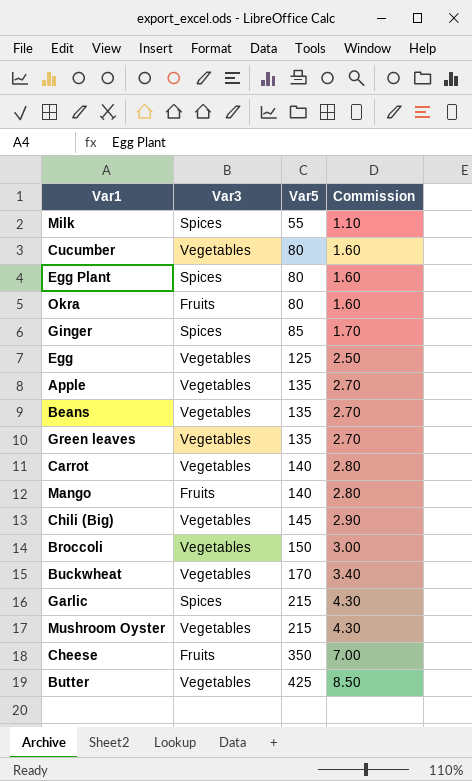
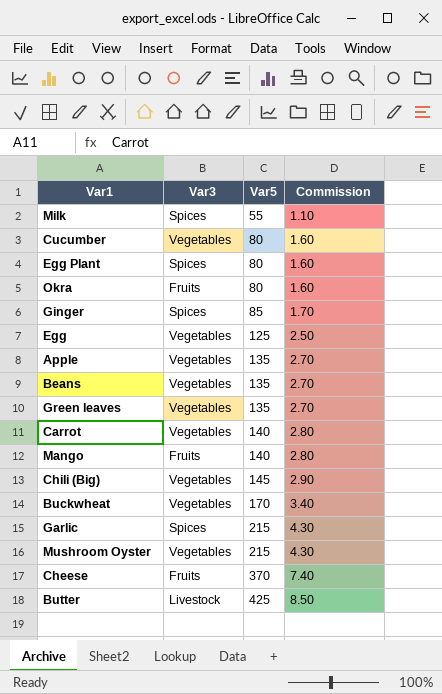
row Broccoli: Vegetables | 150 | 3.00 -> none
Cheese | Var5: 350 -> 370
Cheese | Commission: 7.00 -> 7.40
Butter | Var3: Vegetables -> Livestock

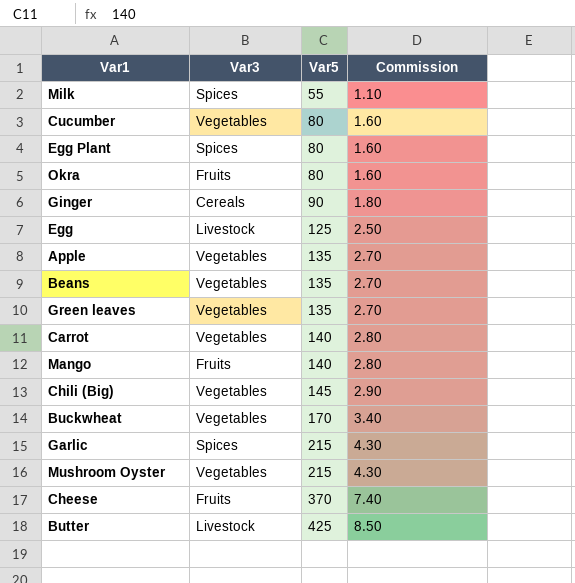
Ginger | Var3: Spices -> Cereals
Ginger | Var5: 85 -> 90
Ginger | Commission: 1.70 -> 1.80
Egg | Var3: Vegetables -> Livestock

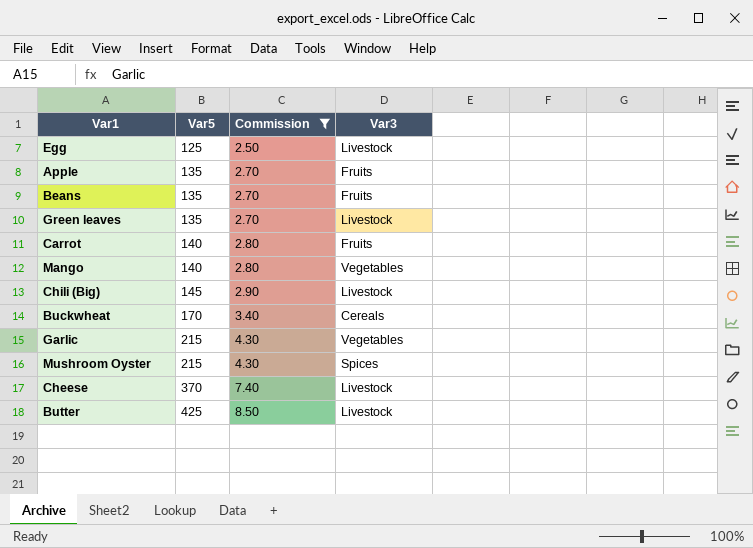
filter: none -> Commission >= 2.50
column Var3 | position: 2 -> 4
Apple | Var3: Vegetables -> Fruits
Beans | Var3: Vegetables -> Fruits
Green leaves | Var3: Vegetables -> Livestock
Carrot | Var3: Vegetables -> Fruits
Mango | Var3: Fruits -> Vegetables
Chili (Big) | Var3: Vegetables -> Livestock
Buckwheat | Var3: Vegetables -> Cereals
Garlic | Var3: Spices -> Vegetables
Mushroom Oyster | Var3: Vegetables -> Spices
Cheese | Var3: Fruits -> Livestock

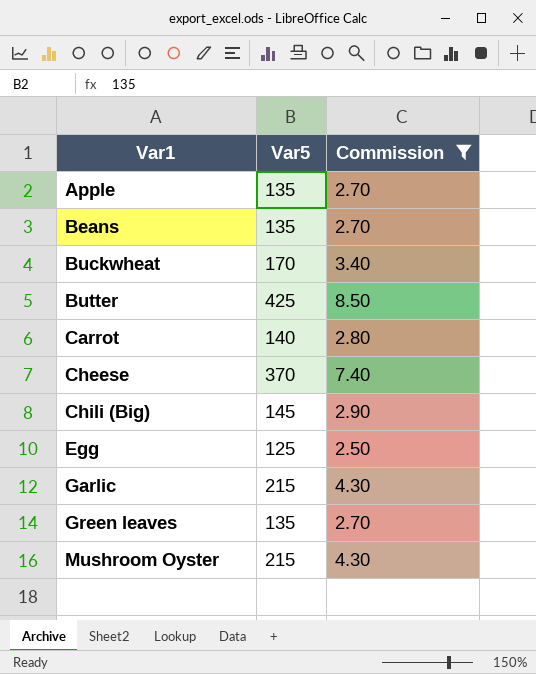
row order: Var5 ascending -> Var1 ascending
column Var3 | position: 4 -> none
row Mango: 140 | 2.80 | Vegetables -> none

